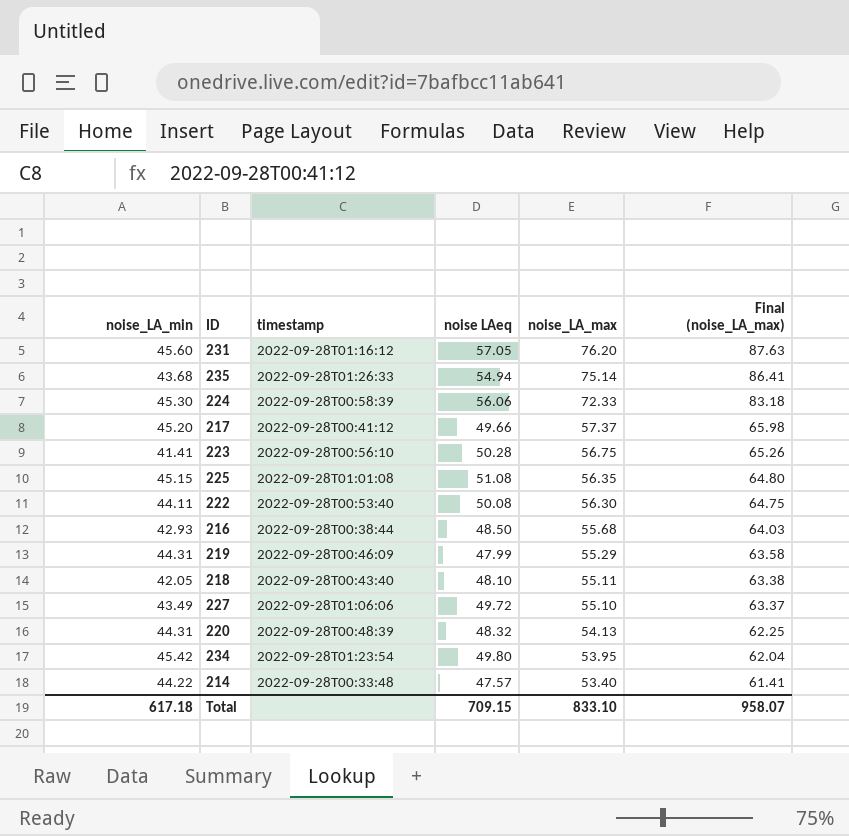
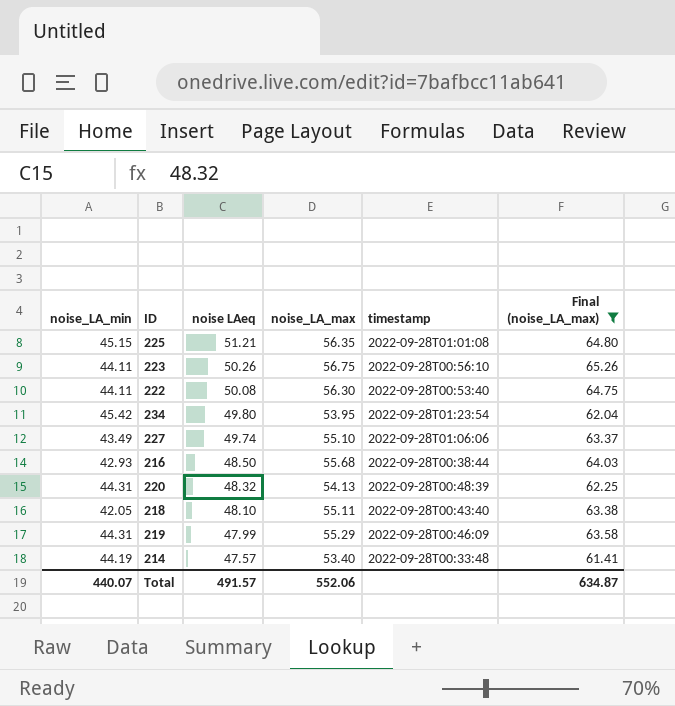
filter: none -> Final (noise_LA_max) <= 65.26
row order: noise_LA_max descending -> noise LAeq descending
column timestamp | position: 3 -> 5
225 | noise LAeq: 51.08 -> 51.21
223 | noise_LA_min: 41.41 -> 44.11
223 | noise LAeq: 50.28 -> 50.26
227 | noise LAeq: 49.72 -> 49.74
214 | noise_LA_min: 44.22 -> 44.19
Total | noise_LA_min: 617.18 -> 440.07
Total | noise LAeq: 709.15 -> 491.57
Total | noise_LA_max: 833.10 -> 552.06
Total | Final (noise_LA_max): 958.07 -> 634.87

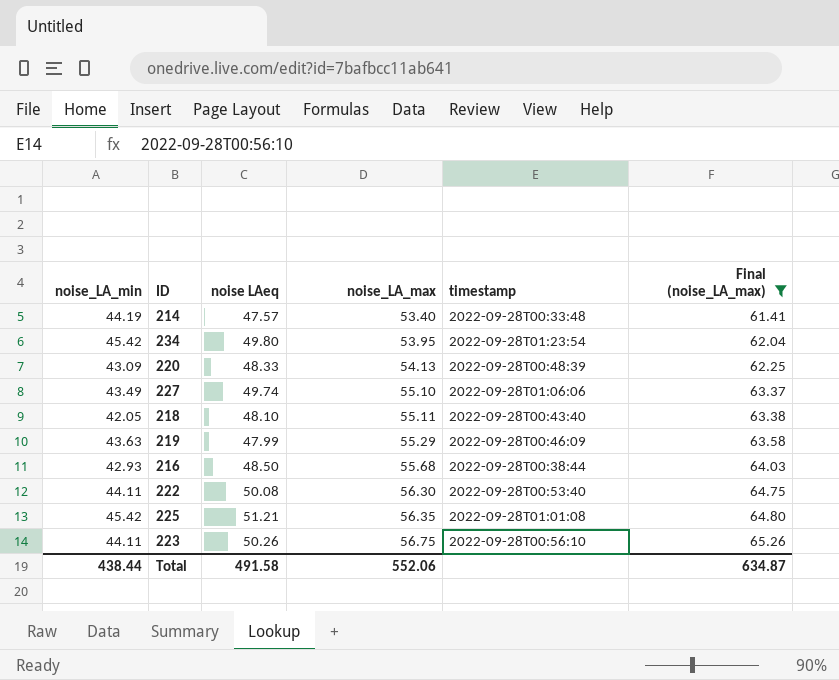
row order: noise LAeq descending -> noise_LA_max ascending
220 | noise_LA_min: 44.31 -> 43.09
220 | noise LAeq: 48.32 -> 48.33
219 | noise_LA_min: 44.31 -> 43.63
225 | noise_LA_min: 45.15 -> 45.42
Total | noise_LA_min: 440.07 -> 438.44
Total | noise LAeq: 491.57 -> 491.58

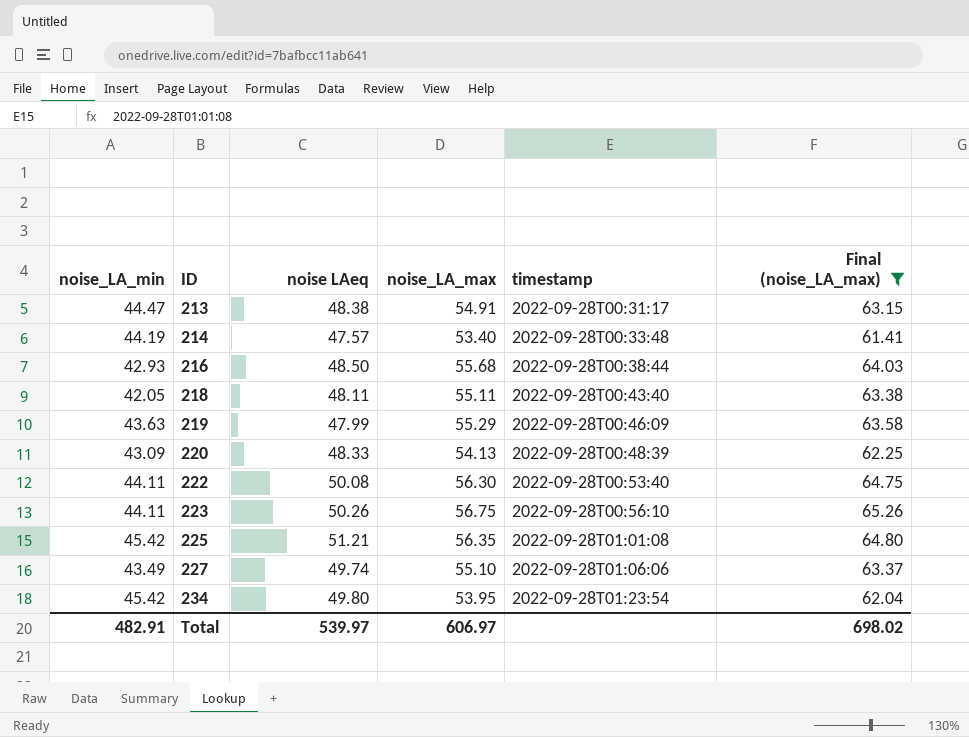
row order: noise_LA_max ascending -> ID ascending
row 213: none -> 44.47 | 48.38 | 54.91 | 2022-09-28T00:31:17 | 63.15
218 | noise LAeq: 48.10 -> 48.11
Total | noise_LA_min: 438.44 -> 482.91
Total | noise LAeq: 491.58 -> 539.97
Total | noise_LA_max: 552.06 -> 606.97
Total | Final (noise_LA_max): 634.87 -> 698.02

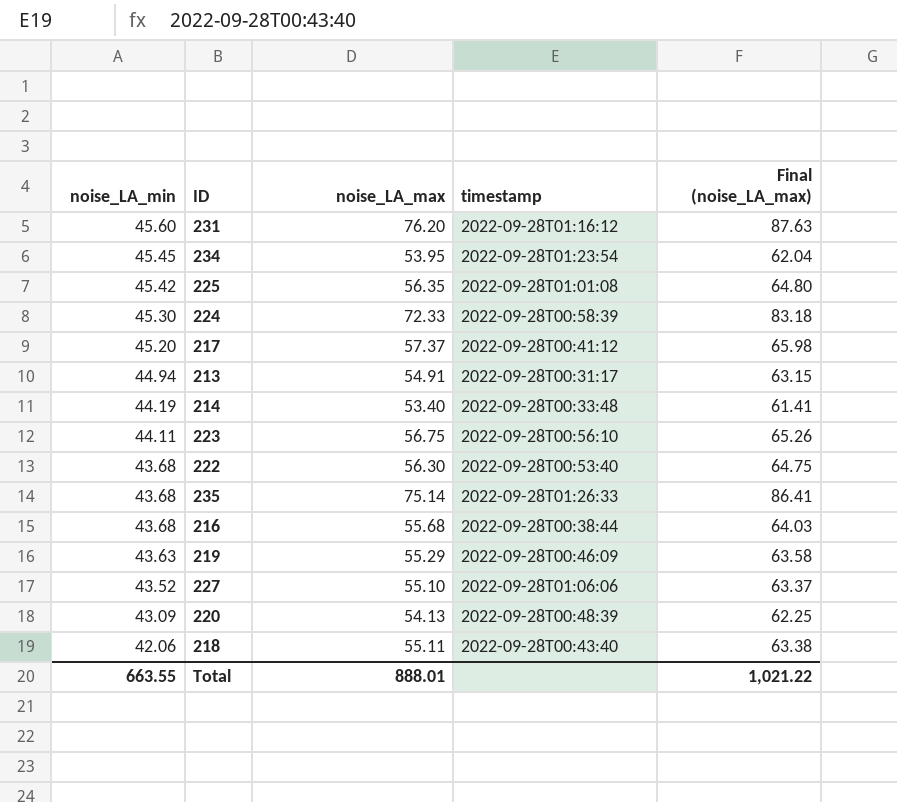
filter: Final (noise_LA_max) <= 65.26 -> none
row order: ID ascending -> noise_LA_min descending
column noise LAeq | position: 3 -> none
234 | noise_LA_min: 45.42 -> 45.45
213 | noise_LA_min: 44.47 -> 44.94
222 | noise_LA_min: 44.11 -> 43.68
216 | noise_LA_min: 42.93 -> 43.68
227 | noise_LA_min: 43.49 -> 43.52
218 | noise_LA_min: 42.05 -> 42.06
Total | noise_LA_min: 482.91 -> 663.55
Total | noise_LA_max: 606.97 -> 888.01
Total | Final (noise_LA_max): 698.02 -> 1,021.22

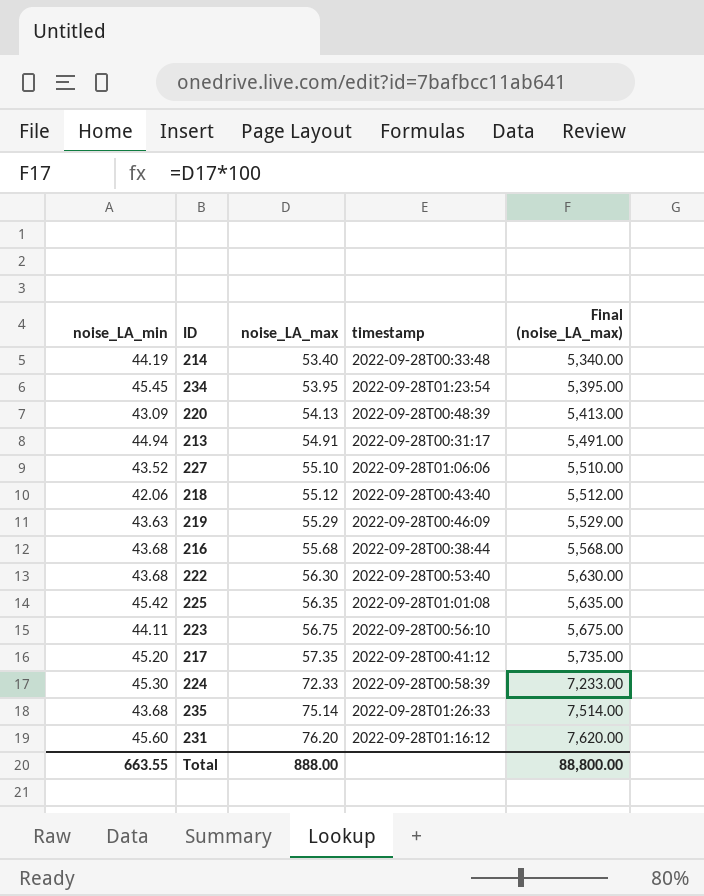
row order: noise_LA_min descending -> noise_LA_max ascending
column Final (noise_LA_max) | formula: [noise_LA_max] * 1.15 -> [noise_LA_max] * 100
218 | noise_LA_max: 55.11 -> 55.12
217 | noise_LA_max: 57.37 -> 57.35
Total | noise_LA_max: 888.01 -> 888.00
Total | Final (noise_LA_max): 1,021.22 -> 88,800.00

